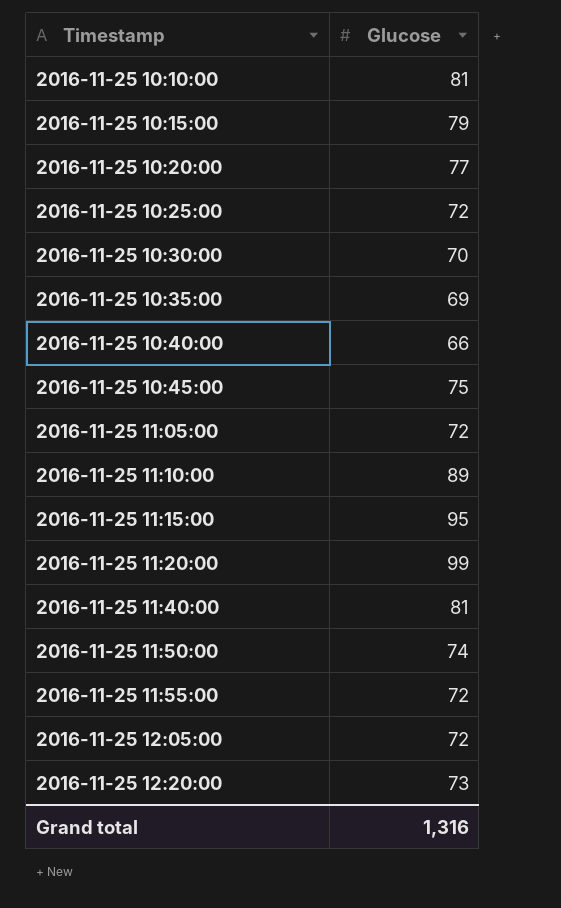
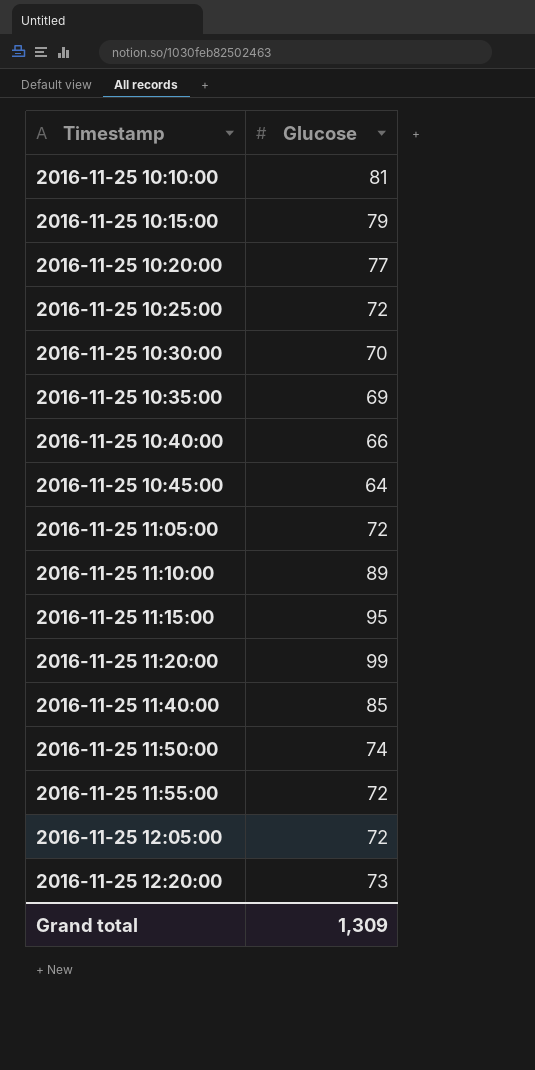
2016-11-25 10:45:00 | Glucose: 75 -> 64
2016-11-25 11:40:00 | Glucose: 81 -> 85
Grand total | Glucose: 1,316 -> 1,309

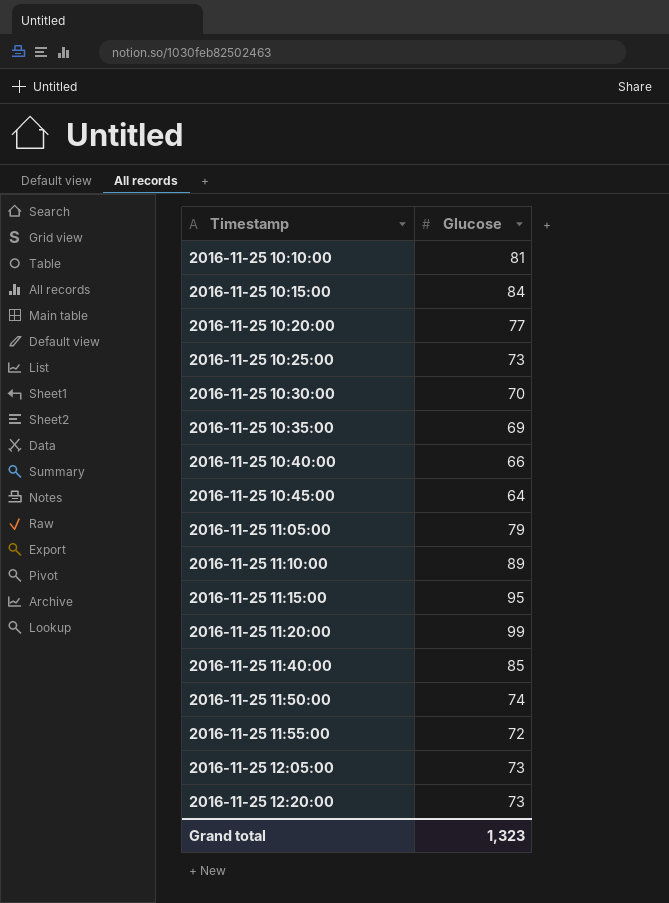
2016-11-25 10:15:00 | Glucose: 79 -> 84
2016-11-25 10:25:00 | Glucose: 72 -> 73
2016-11-25 11:05:00 | Glucose: 72 -> 79
2016-11-25 12:05:00 | Glucose: 72 -> 73
Grand total | Glucose: 1,309 -> 1,323

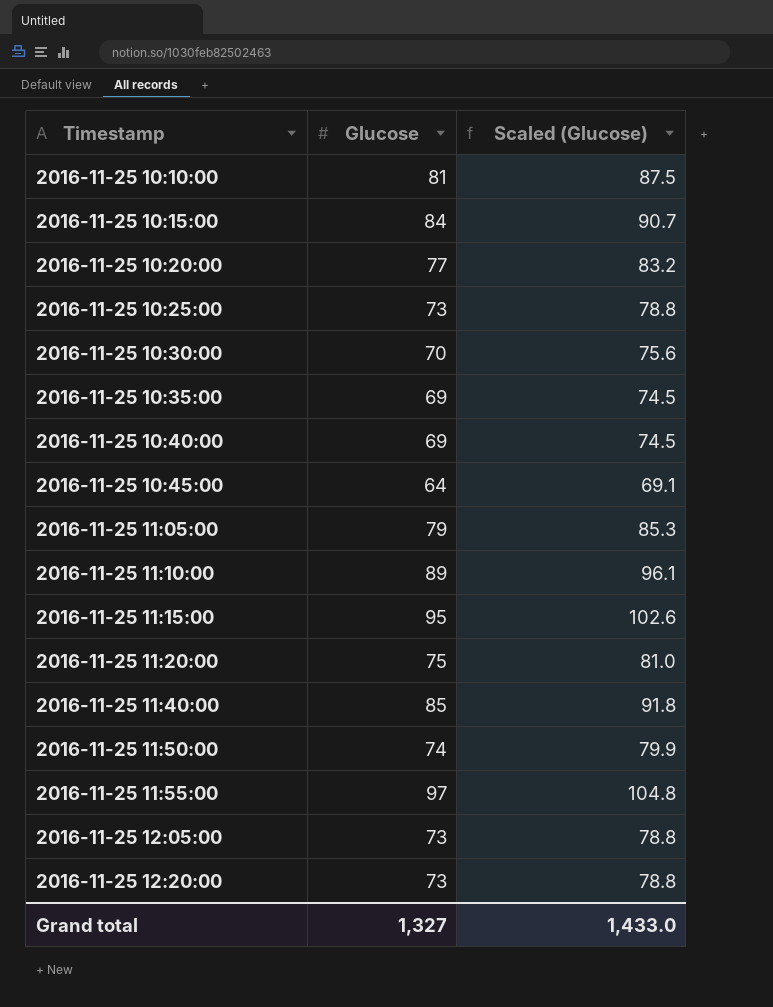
column Scaled (Glucose) | formula: none -> [Glucose] * 1.08
2016-11-25 10:40:00 | Glucose: 66 -> 69
2016-11-25 11:20:00 | Glucose: 99 -> 75
2016-11-25 11:55:00 | Glucose: 72 -> 97
Grand total | Glucose: 1,323 -> 1,327

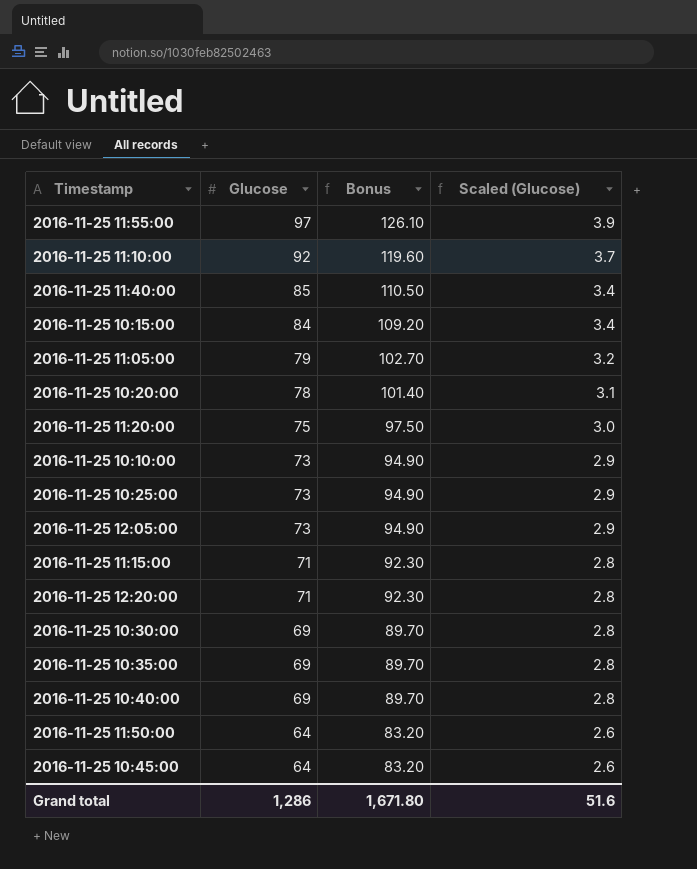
row order: Timestamp ascending -> Glucose descending
column Bonus | formula: none -> [Glucose] * 1.3
column Scaled (Glucose) | formula: [Glucose] * 1.08 -> [Glucose] * 0.04
2016-11-25 11:10:00 | Glucose: 89 -> 92
2016-11-25 10:20:00 | Glucose: 77 -> 78
2016-11-25 10:10:00 | Glucose: 81 -> 73
2016-11-25 11:15:00 | Glucose: 95 -> 71
2016-11-25 12:20:00 | Glucose: 73 -> 71
2016-11-25 10:30:00 | Glucose: 70 -> 69
2016-11-25 11:50:00 | Glucose: 74 -> 64
Grand total | Glucose: 1,327 -> 1,286
Grand total | Scaled (Glucose): 1,433.0 -> 51.6

